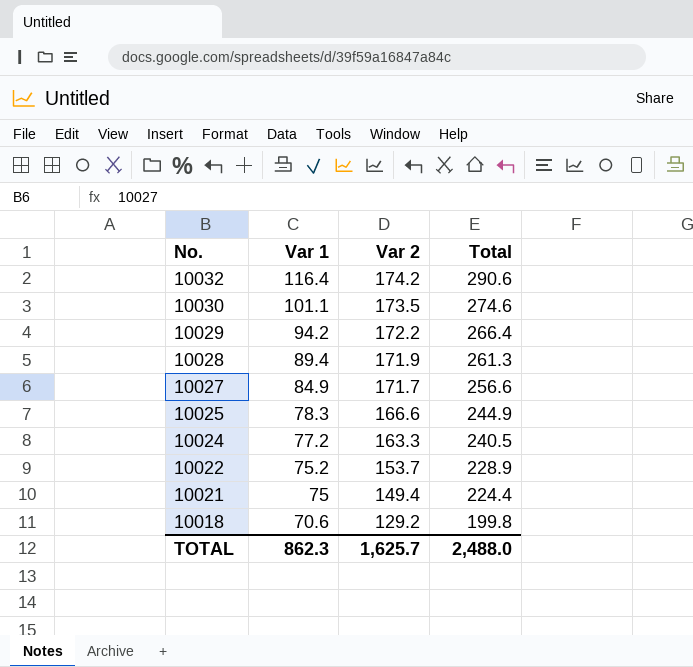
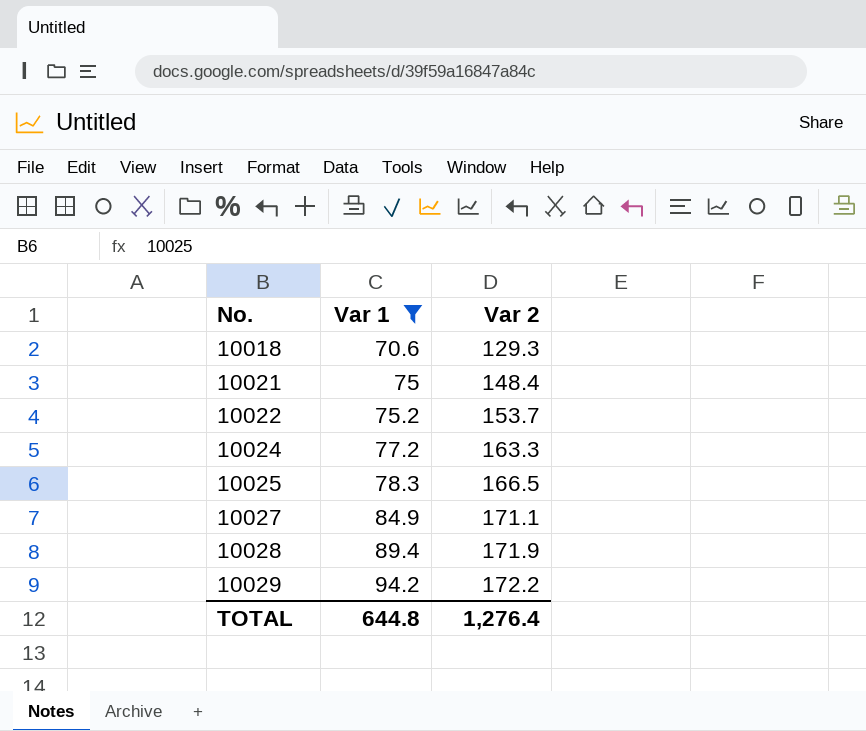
filter: none -> Var 1 <= 94.2
row order: No. descending -> No. ascending
column Total | formula: [Var 1] + [Var 2] -> none
10018 | Var 2: 129.2 -> 129.3
10021 | Var 2: 149.4 -> 148.4
10025 | Var 2: 166.6 -> 166.5
10027 | Var 2: 171.7 -> 171.1
TOTAL | Var 1: 862.3 -> 644.8
TOTAL | Var 2: 1,625.7 -> 1,276.4

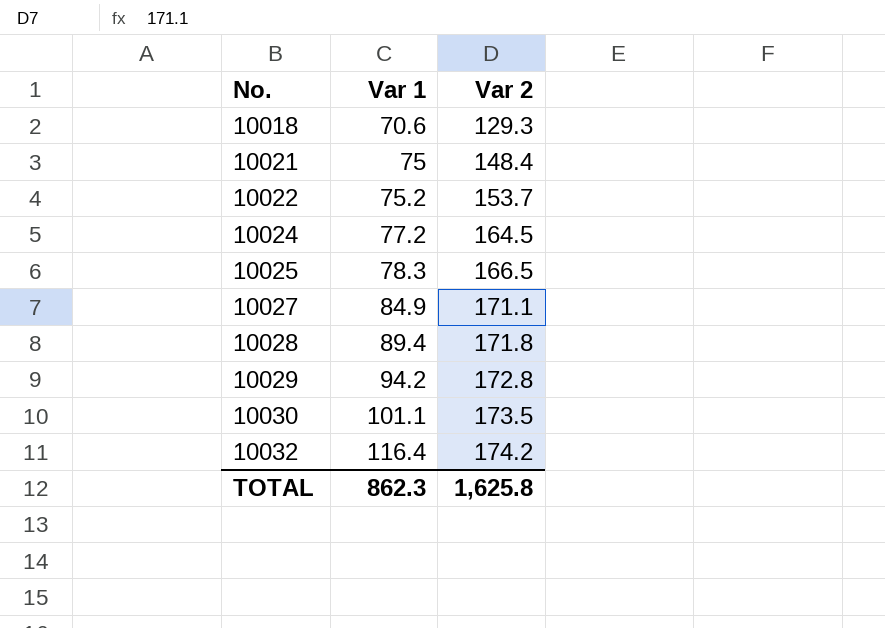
filter: Var 1 <= 94.2 -> none
10024 | Var 2: 163.3 -> 164.5
10028 | Var 2: 171.9 -> 171.8
10029 | Var 2: 172.2 -> 172.8
TOTAL | Var 1: 644.8 -> 862.3
TOTAL | Var 2: 1,276.4 -> 1,625.8

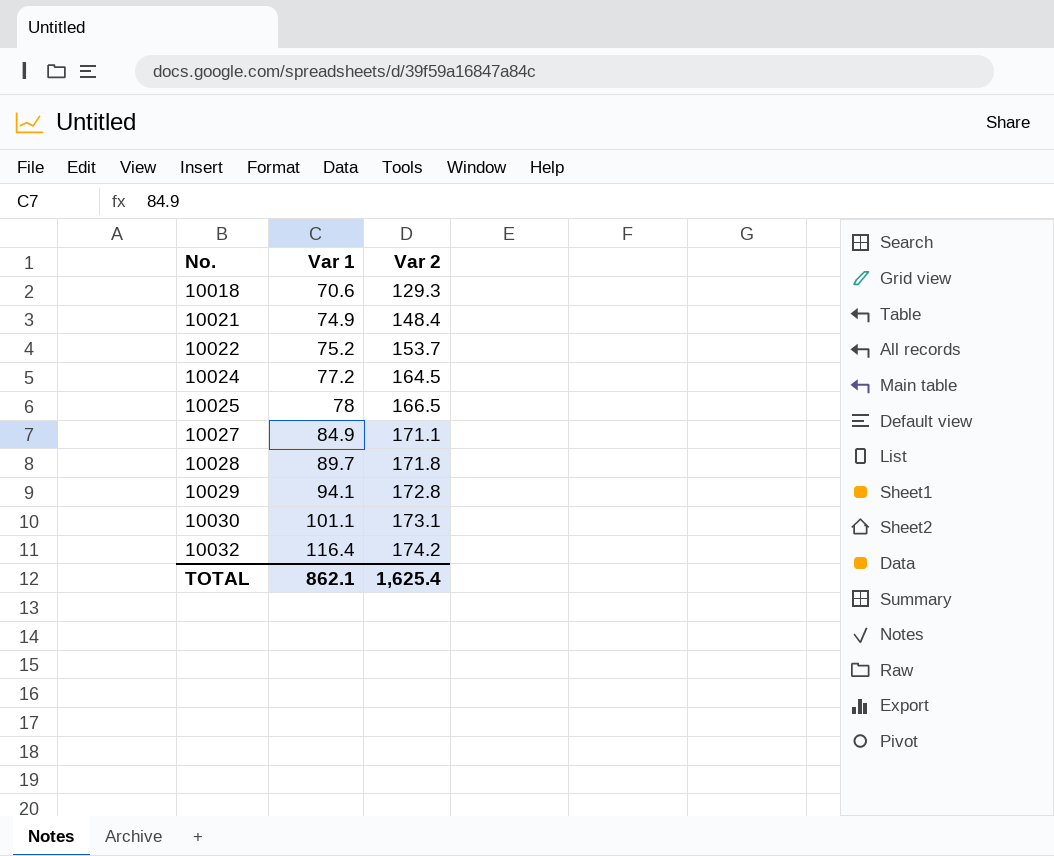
10021 | Var 1: 75 -> 74.9
10025 | Var 1: 78.3 -> 78
10028 | Var 1: 89.4 -> 89.7
10029 | Var 1: 94.2 -> 94.1
10030 | Var 2: 173.5 -> 173.1
TOTAL | Var 1: 862.3 -> 862.1
TOTAL | Var 2: 1,625.8 -> 1,625.4

